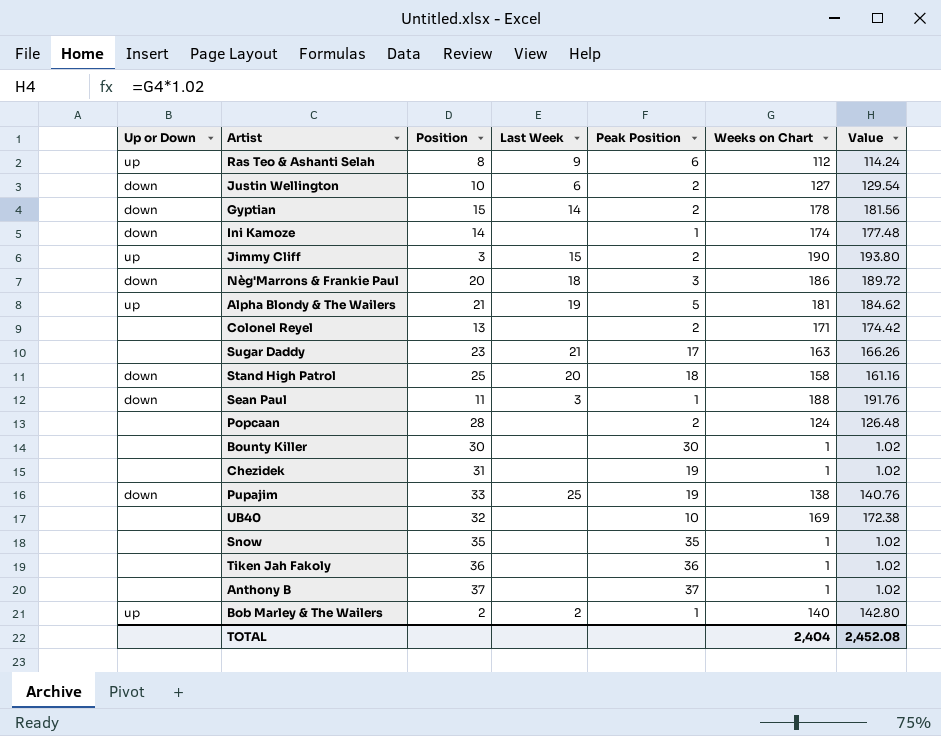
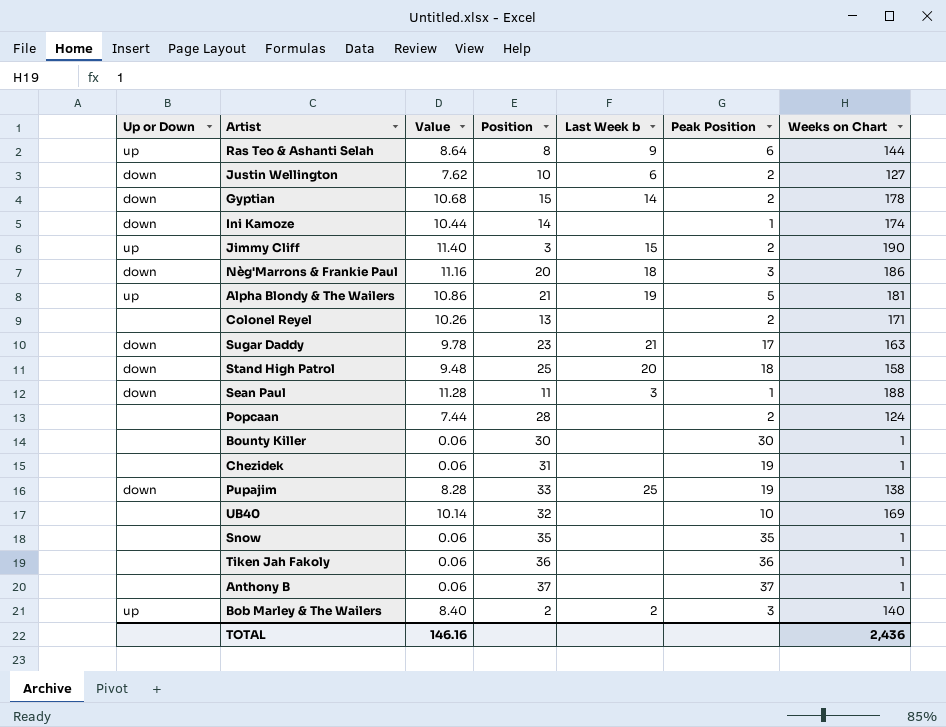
column Value | formula: [Weeks on Chart] * 1.02 -> [Weeks on Chart] * 0.06
column Value | position: 7 -> 3
column name: Last Week -> Last Week b
Ras Teo & Ashanti Selah | Weeks on Chart: 112 -> 144
Sugar Daddy | Up or Down: none -> down
Bob Marley & The Wailers | Peak Position: 1 -> 3
TOTAL | Value: 2,452.08 -> 146.16
TOTAL | Weeks on Chart: 2,404 -> 2,436

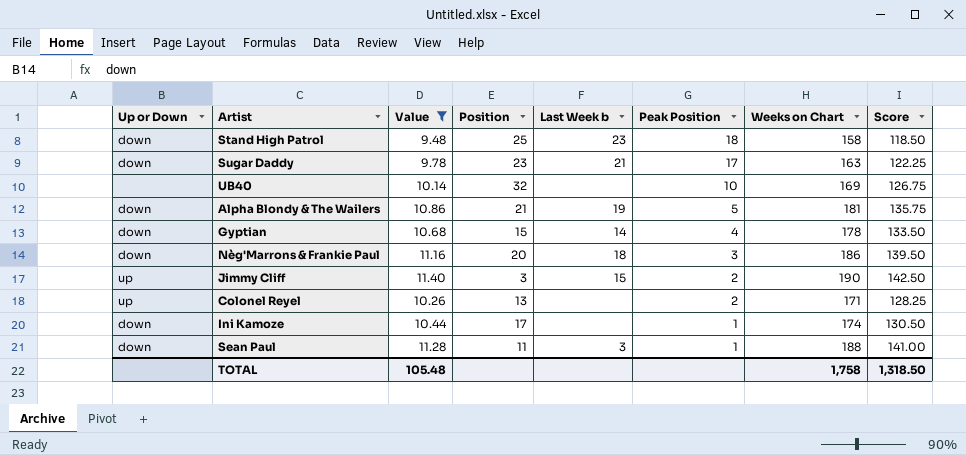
filter: none -> Value >= 9.48
row order: none -> Peak Position descending
column Score | formula: none -> [Weeks on Chart] * 0.75
Stand High Patrol | Last Week b: 20 -> 23
Alpha Blondy & The Wailers | Up or Down: up -> down
Gyptian | Peak Position: 2 -> 4
Colonel Reyel | Up or Down: none -> up
Ini Kamoze | Position: 14 -> 17
TOTAL | Value: 146.16 -> 105.48
TOTAL | Weeks on Chart: 2,436 -> 1,758

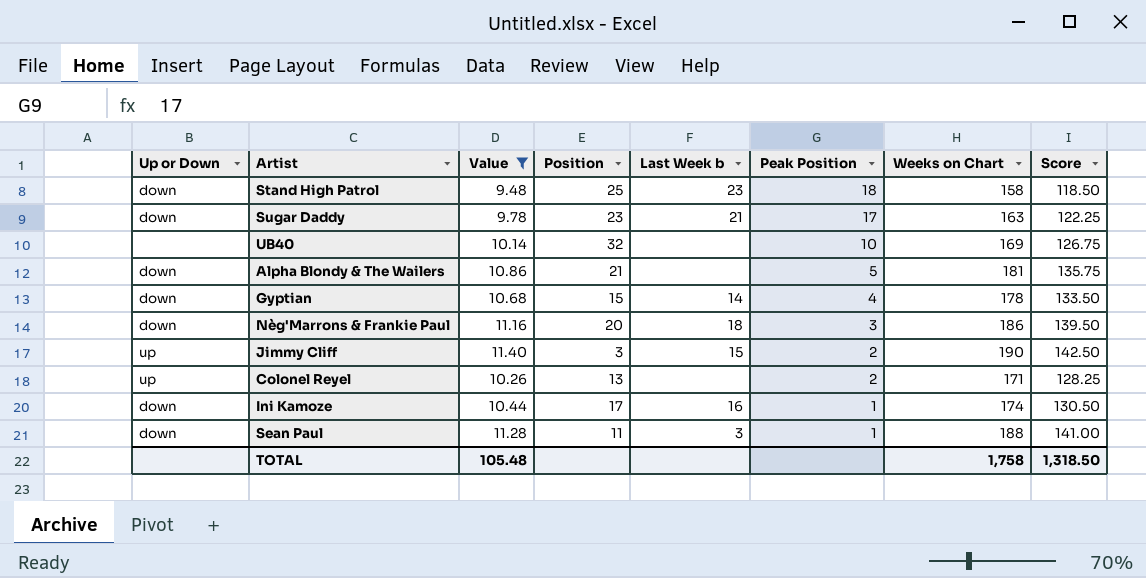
Alpha Blondy & The Wailers | Last Week b: 19 -> none
Ini Kamoze | Last Week b: none -> 16

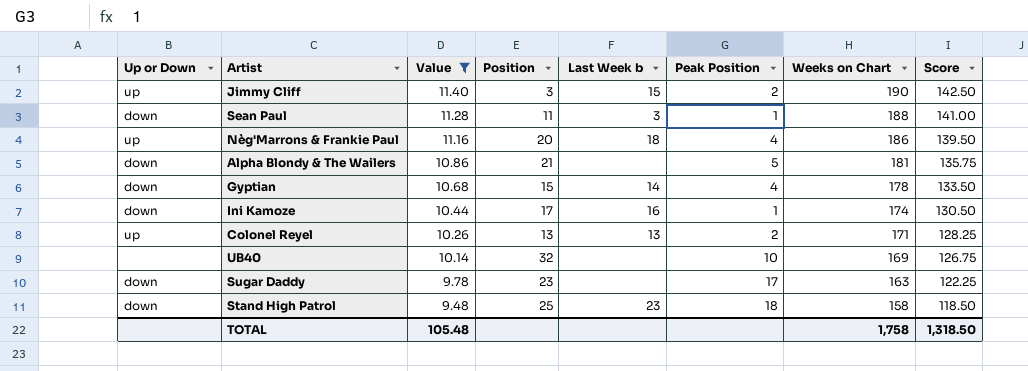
row order: Peak Position descending -> Value descending
Nèg'Marrons & Frankie Paul | Up or Down: down -> up
Nèg'Marrons & Frankie Paul | Peak Position: 3 -> 4
Colonel Reyel | Last Week b: none -> 13
Sugar Daddy | Last Week b: 21 -> none

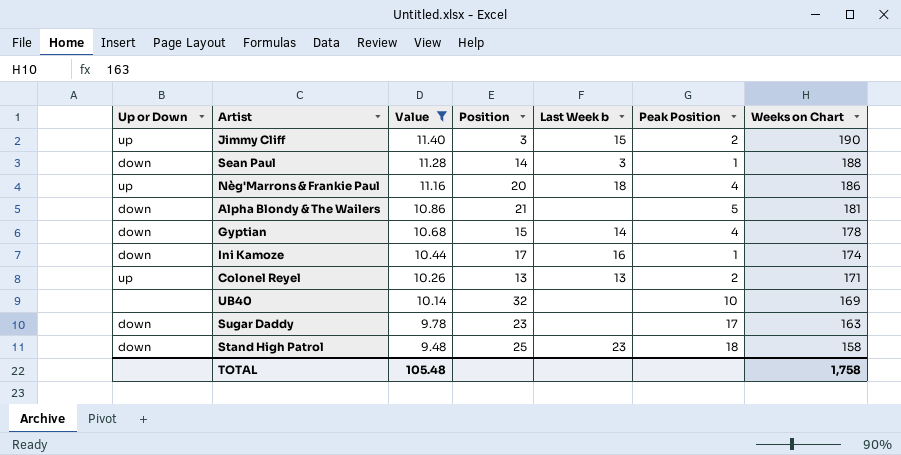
column Score | formula: [Weeks on Chart] * 0.75 -> none
Sean Paul | Position: 11 -> 14

